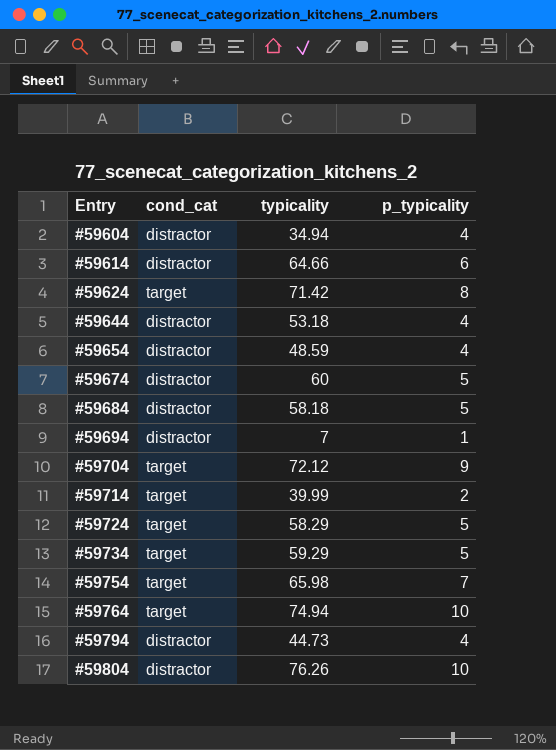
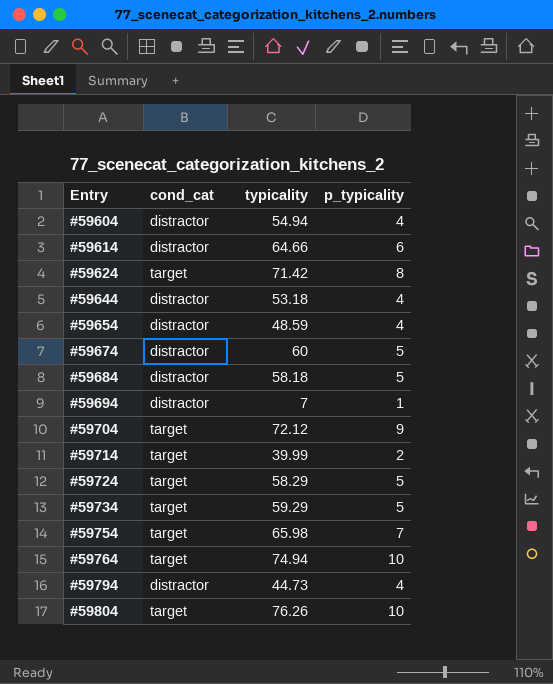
#59604 | typicality: 34.94 -> 54.94
#59804 | cond_cat: distractor -> target

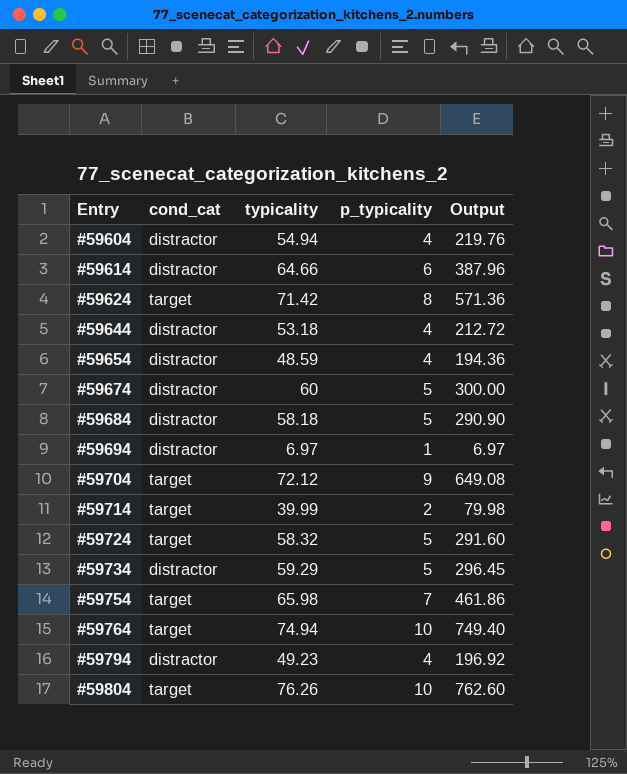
column Output | formula: none -> [typicality] * [p_typicality]
#59694 | typicality: 7 -> 6.97
#59724 | typicality: 58.29 -> 58.32
#59734 | cond_cat: target -> distractor
#59794 | typicality: 44.73 -> 49.23

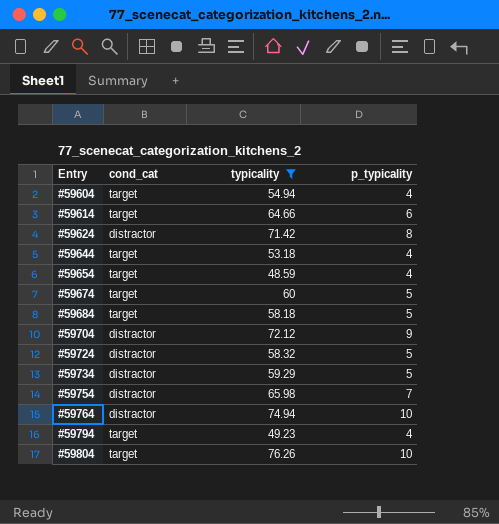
filter: none -> typicality >= 48.59
column Output | formula: [typicality] * [p_typicality] -> none
#59604 | cond_cat: distractor -> target
#59614 | cond_cat: distractor -> target
#59624 | cond_cat: target -> distractor
#59644 | cond_cat: distractor -> target
#59654 | cond_cat: distractor -> target
#59674 | cond_cat: distractor -> target
#59684 | cond_cat: distractor -> target
#59704 | cond_cat: target -> distractor
#59724 | cond_cat: target -> distractor
#59754 | cond_cat: target -> distractor
#59764 | cond_cat: target -> distractor
#59794 | cond_cat: distractor -> target

